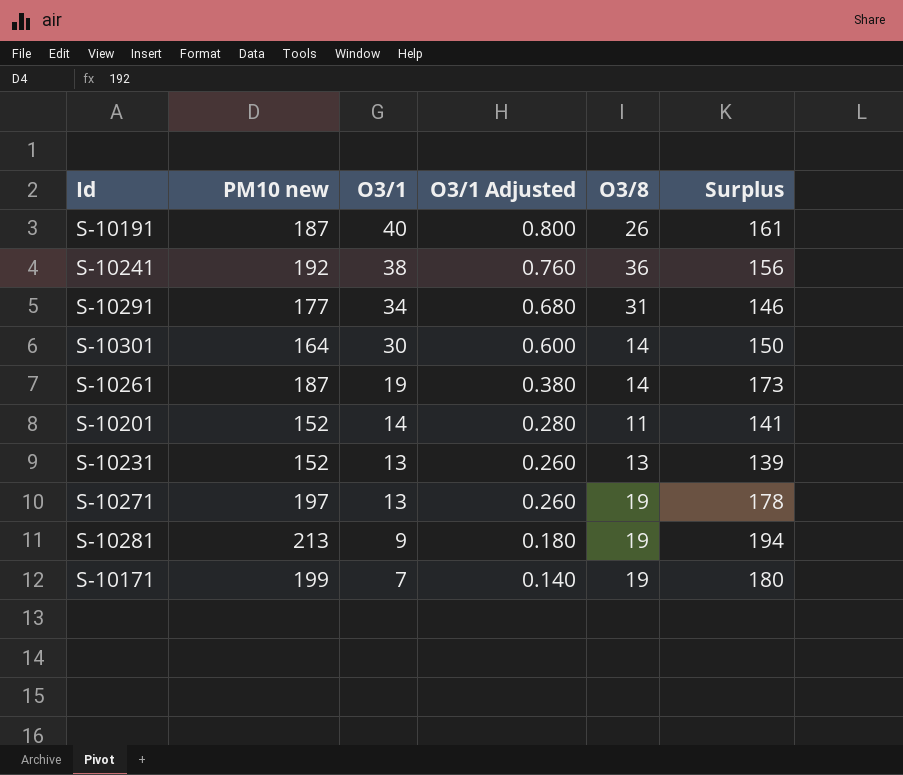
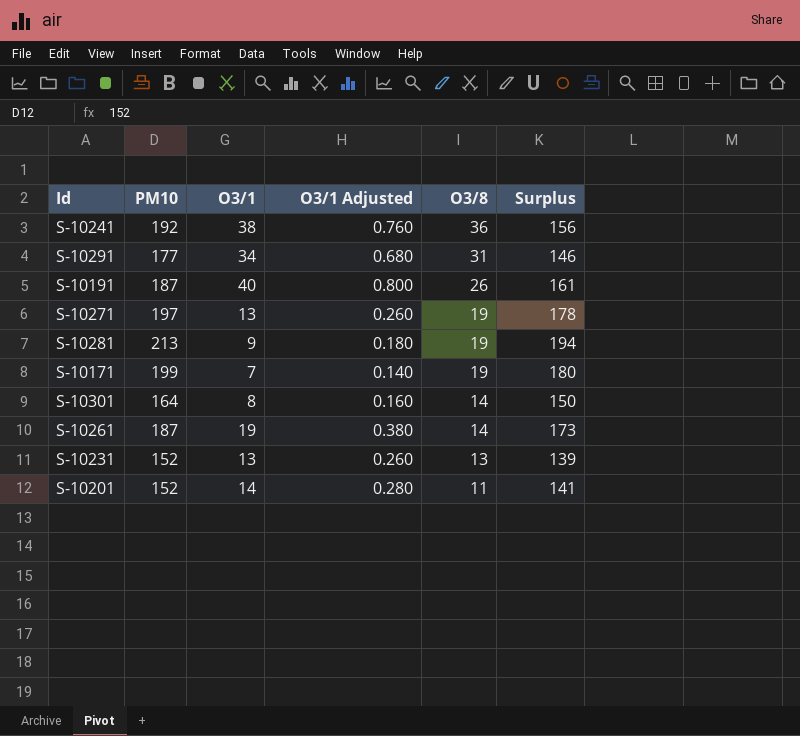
row order: O3/1 descending -> O3/8 descending
column name: PM10 new -> PM10
S-10301 | O3/1: 30 -> 8
S-10301 | O3/1 Adjusted: 0.600 -> 0.160

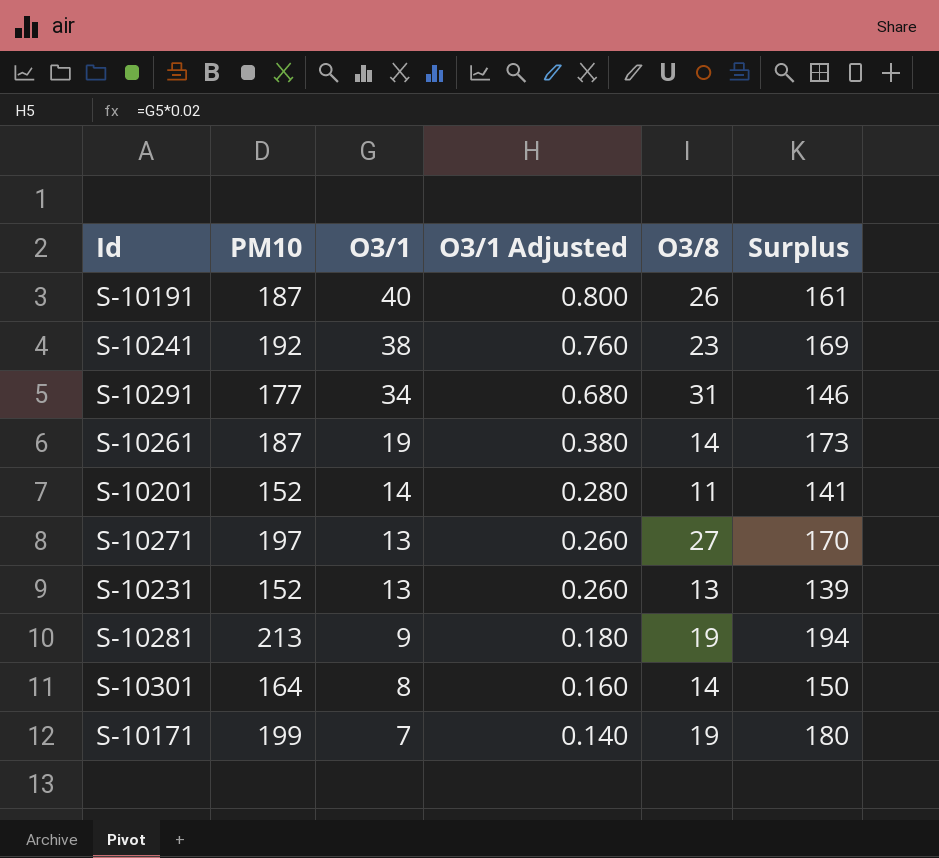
row order: O3/8 descending -> O3/1 descending
S-10241 | O3/8: 36 -> 23
S-10241 | Surplus: 156 -> 169
S-10271 | O3/8: 19 -> 27
S-10271 | Surplus: 178 -> 170

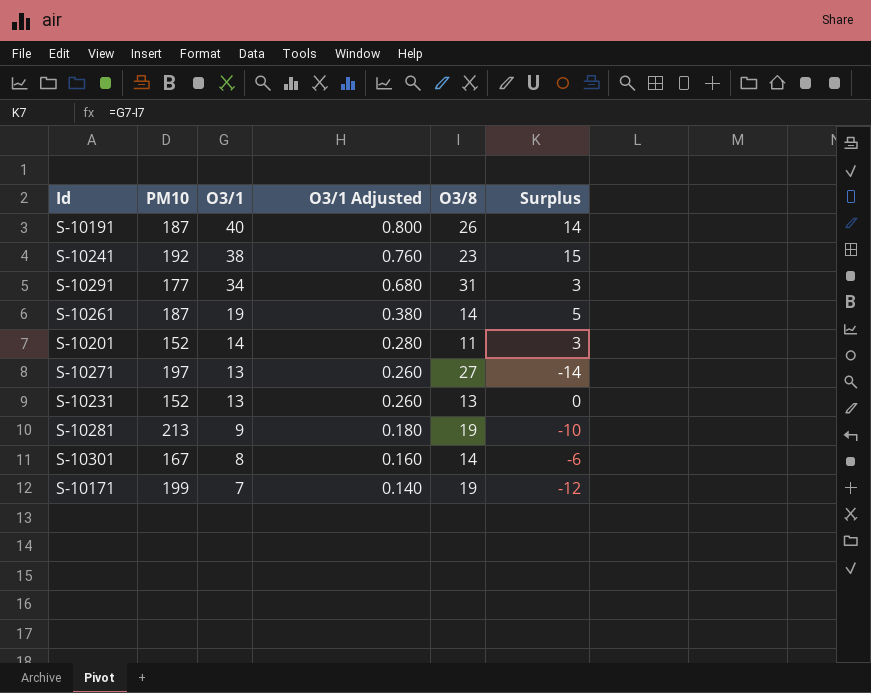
column Surplus | formula: [PM10] - [O3/8] -> [O3/1] - [O3/8]
S-10301 | PM10: 164 -> 167

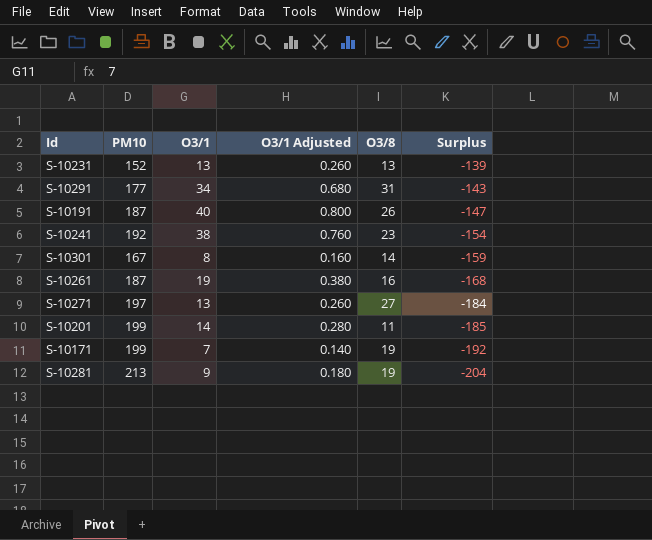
row order: O3/1 descending -> Surplus descending
column Surplus | formula: [O3/1] - [O3/8] -> [O3/1] - [PM10]
S-10261 | O3/8: 14 -> 16
S-10201 | PM10: 152 -> 199

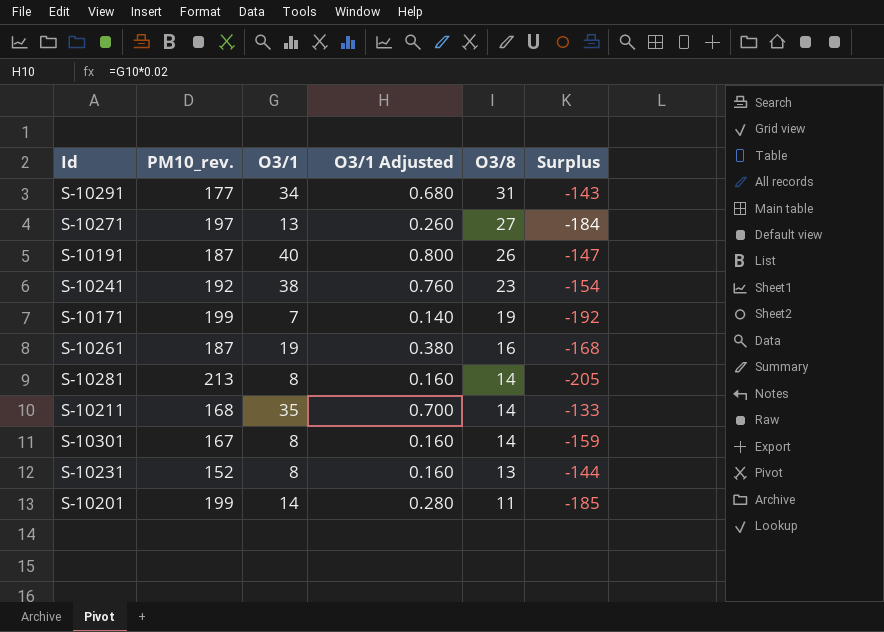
row order: Surplus descending -> O3/8 descending
column name: PM10 -> PM10_rev.
S-10281 | O3/1: 9 -> 8
S-10281 | O3/1 Adjusted: 0.180 -> 0.160
S-10281 | O3/8: 19 -> 14
S-10281 | Surplus: -204 -> -205
row S-10211: none -> 168 | 35 | 0.700 | 14 | -133
S-10231 | O3/1: 13 -> 8
S-10231 | O3/1 Adjusted: 0.260 -> 0.160
S-10231 | Surplus: -139 -> -144

